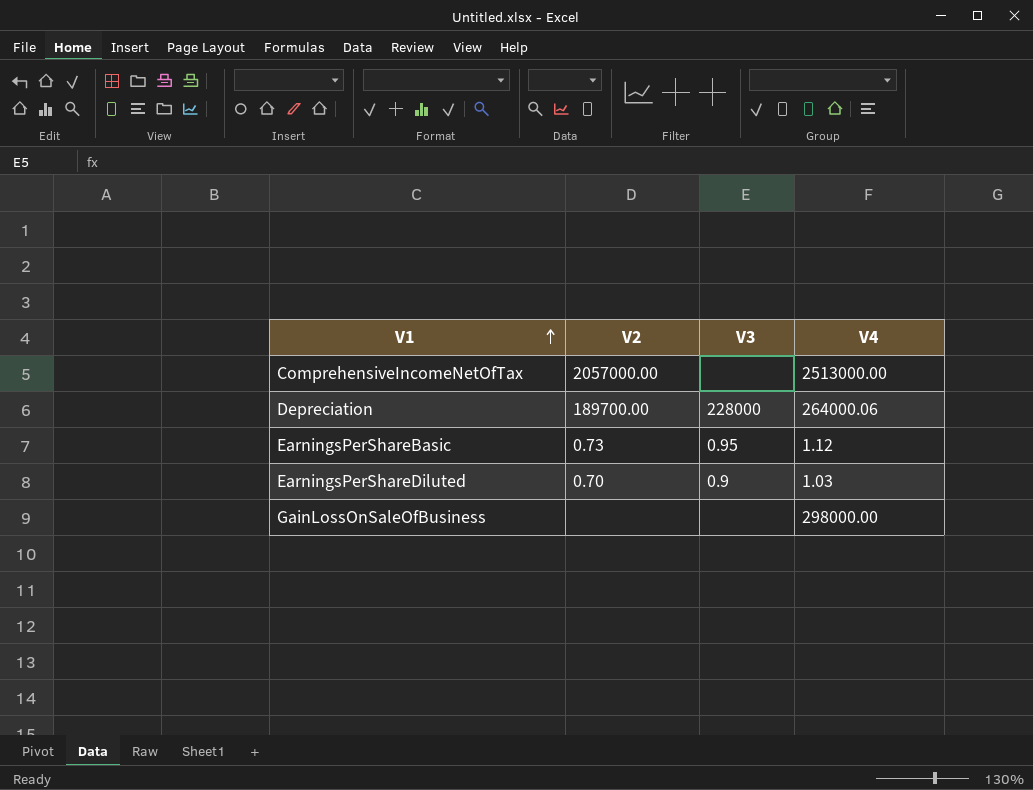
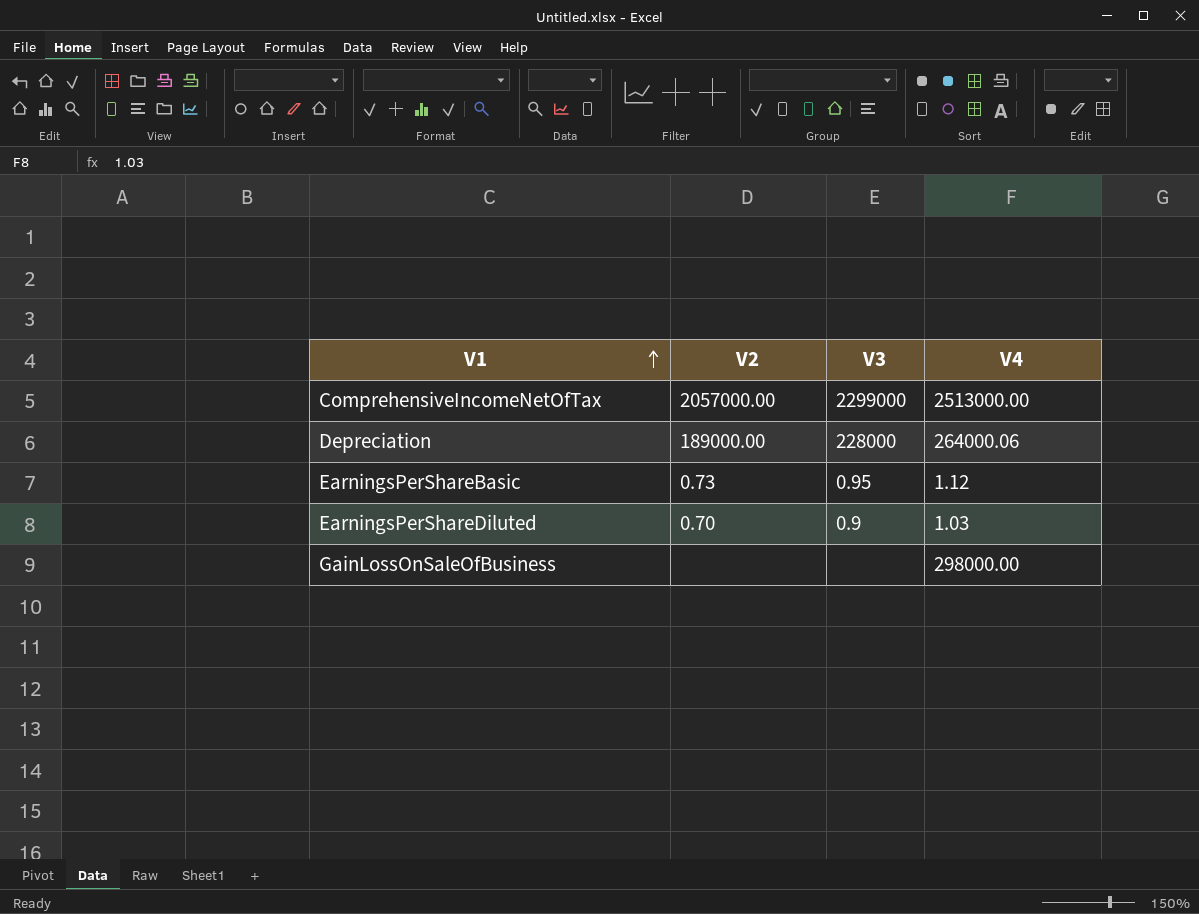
ComprehensiveIncomeNetOfTax | V3: none -> 2299000
Depreciation | V2: 189700.00 -> 189000.00

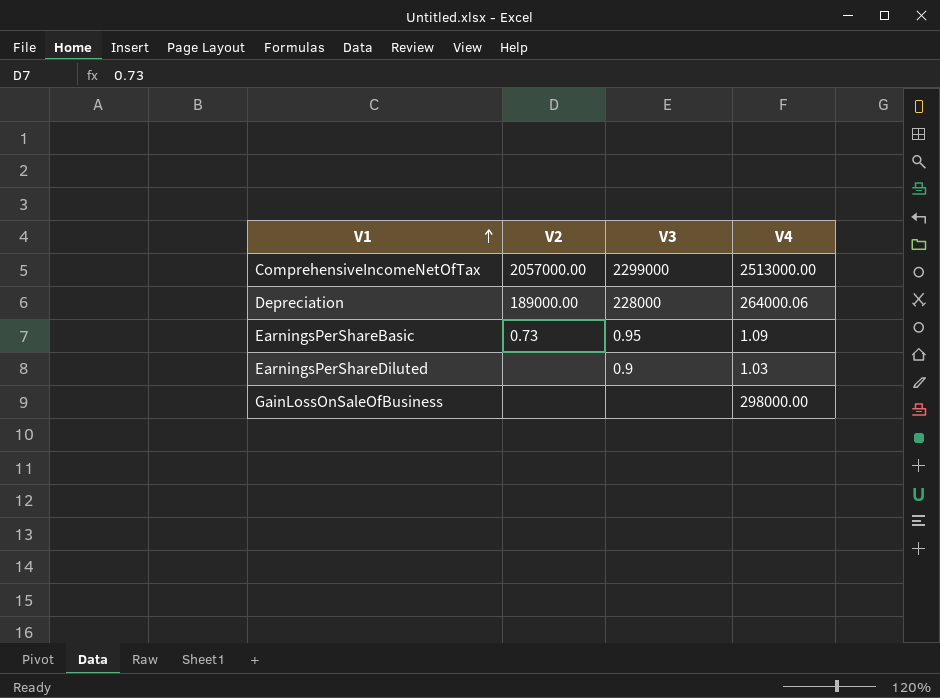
EarningsPerShareBasic | V4: 1.12 -> 1.09
EarningsPerShareDiluted | V2: 0.70 -> none

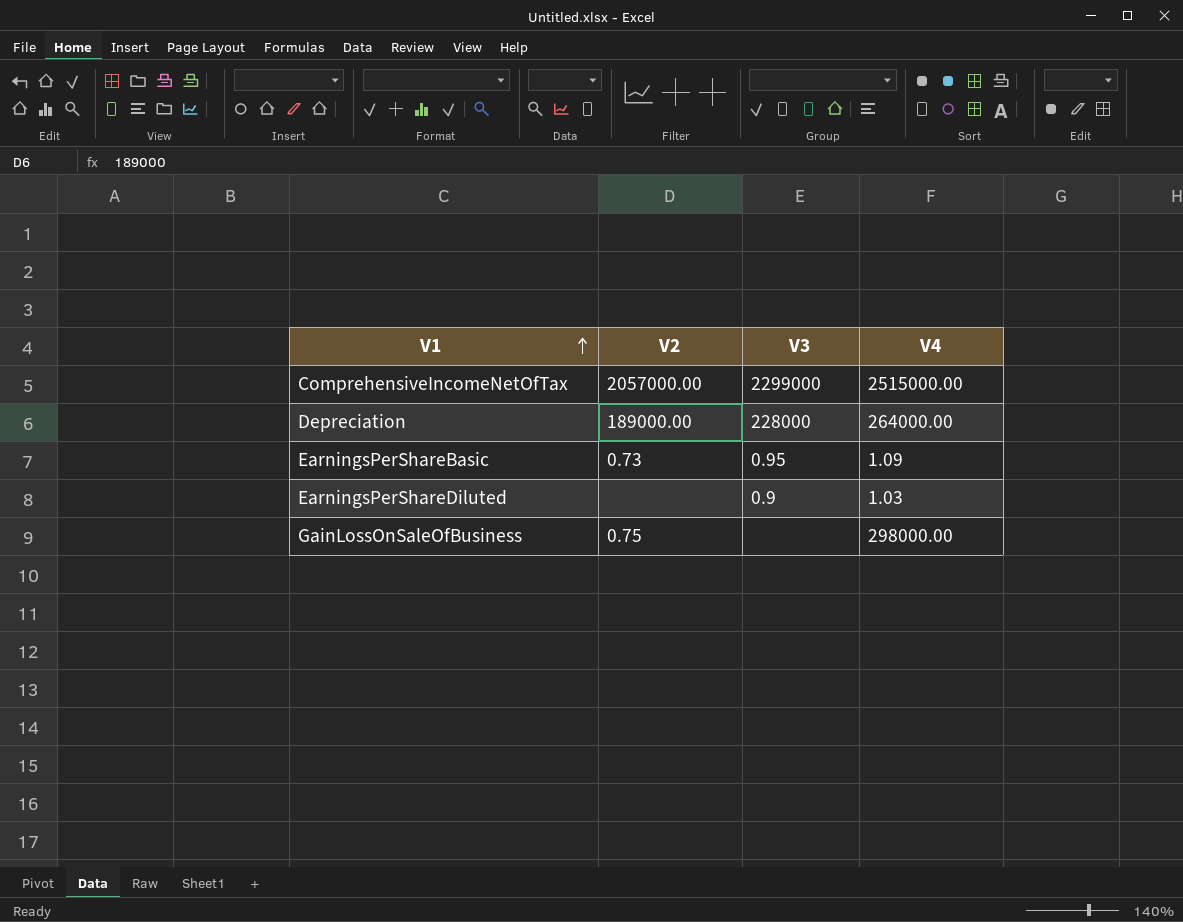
ComprehensiveIncomeNetOfTax | V4: 2513000.00 -> 2515000.00
Depreciation | V4: 264000.06 -> 264000.00
GainLossOnSaleOfBusiness | V2: none -> 0.75

